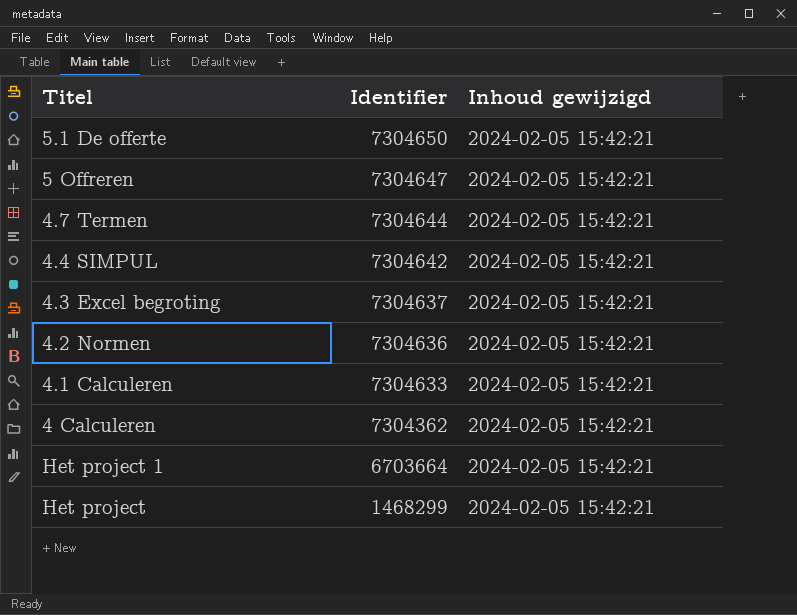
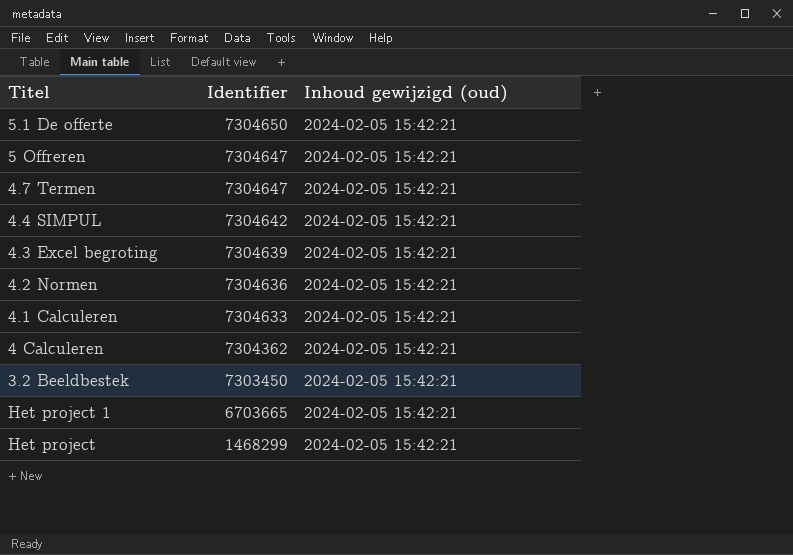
column name: Inhoud gewijzigd -> Inhoud gewijzigd (oud)
4.7 Termen | Identifier: 7304644 -> 7304647
4.3 Excel begroting | Identifier: 7304637 -> 7304639
row 3.2 Beeldbestek: none -> 7303450 | 2024-02-05 15:42:21
Het project 1 | Identifier: 6703664 -> 6703665

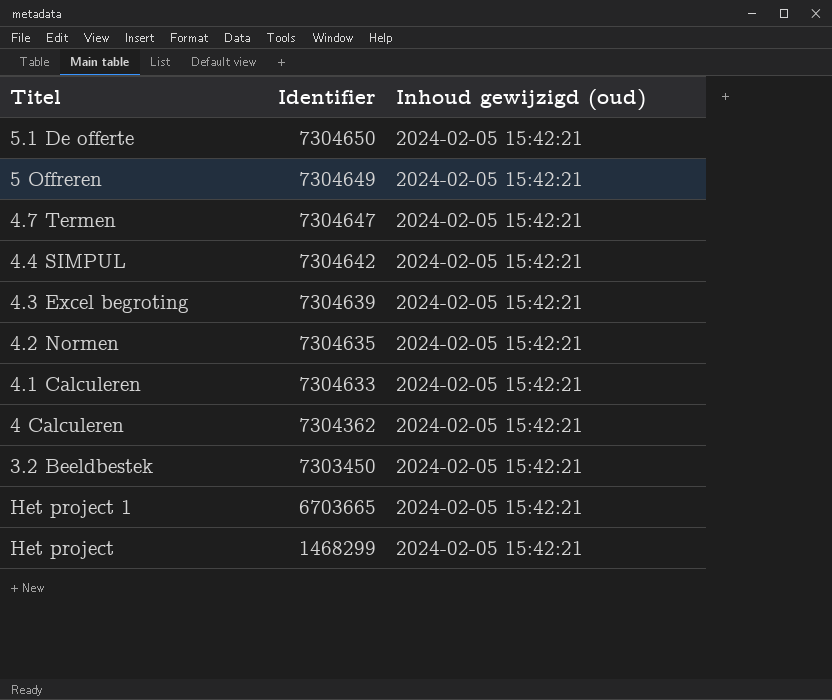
5 Offreren | Identifier: 7304647 -> 7304649
4.2 Normen | Identifier: 7304636 -> 7304635

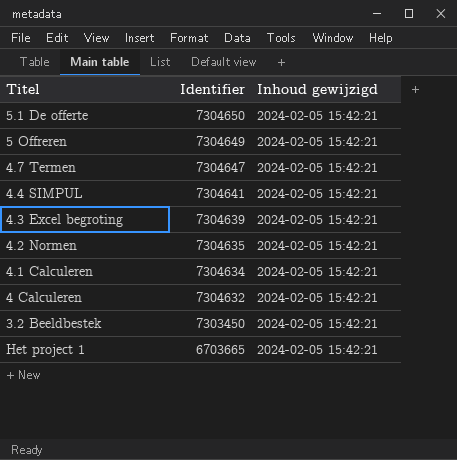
column name: Inhoud gewijzigd (oud) -> Inhoud gewijzigd
row Het project: 1468299 | 2024-02-05 15:42:21 -> none
4.4 SIMPUL | Identifier: 7304642 -> 7304641
4.1 Calculeren | Identifier: 7304633 -> 7304634
4 Calculeren | Identifier: 7304362 -> 7304632

